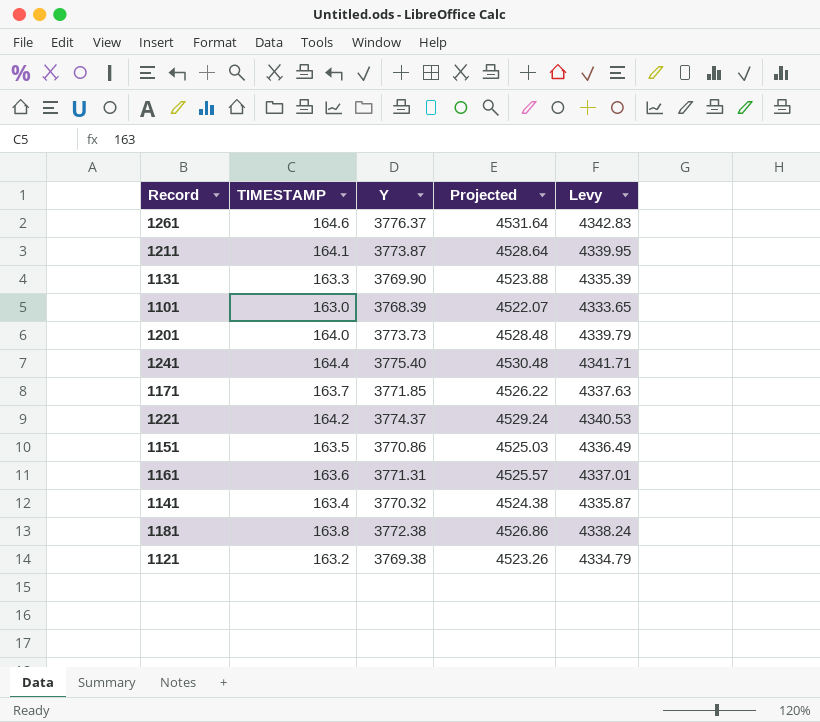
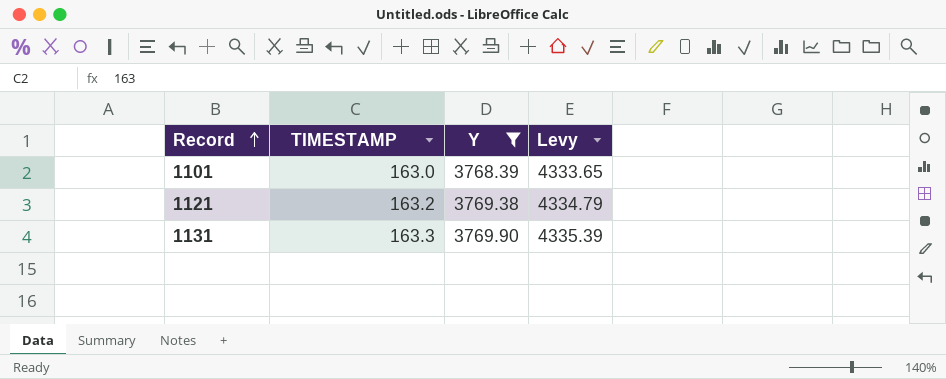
filter: none -> Y <= 3769.90
row order: none -> Record ascending
column Projected | formula: [Y] * 1.2 -> none

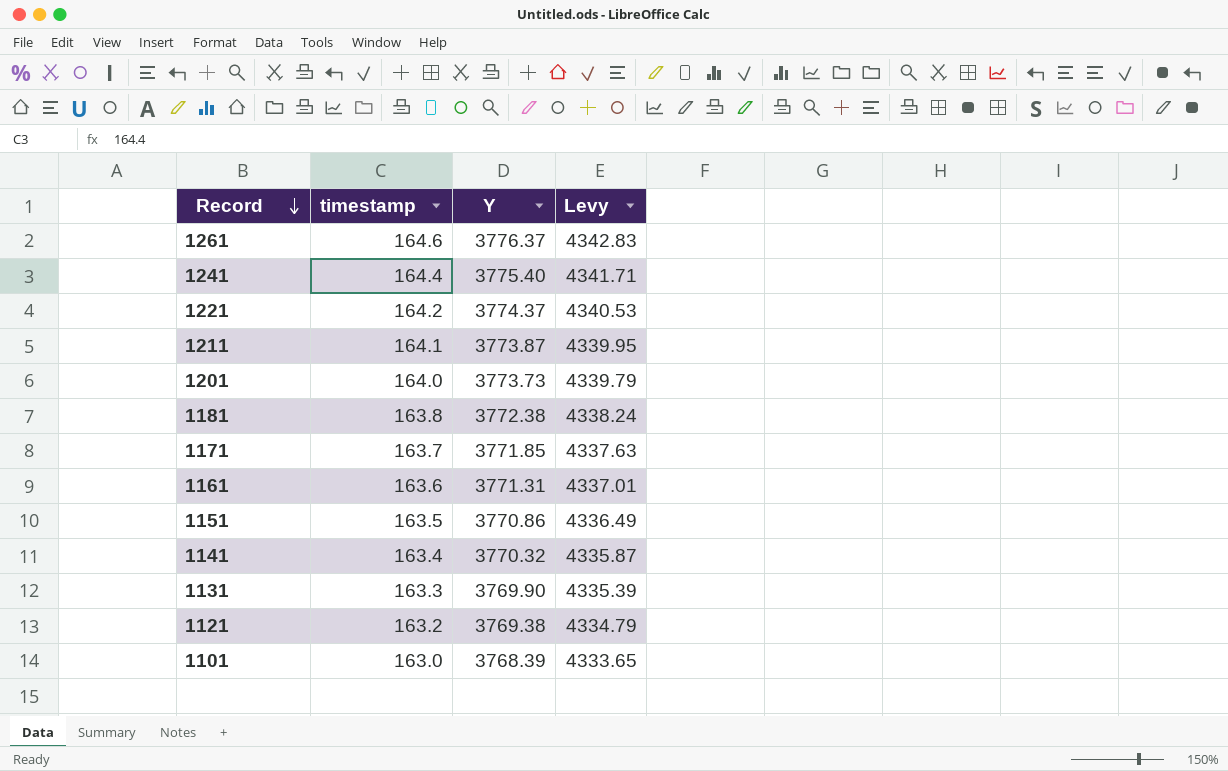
filter: Y <= 3769.90 -> none
row order: Record ascending -> Record descending
column name: TIMESTAMP -> timestamp

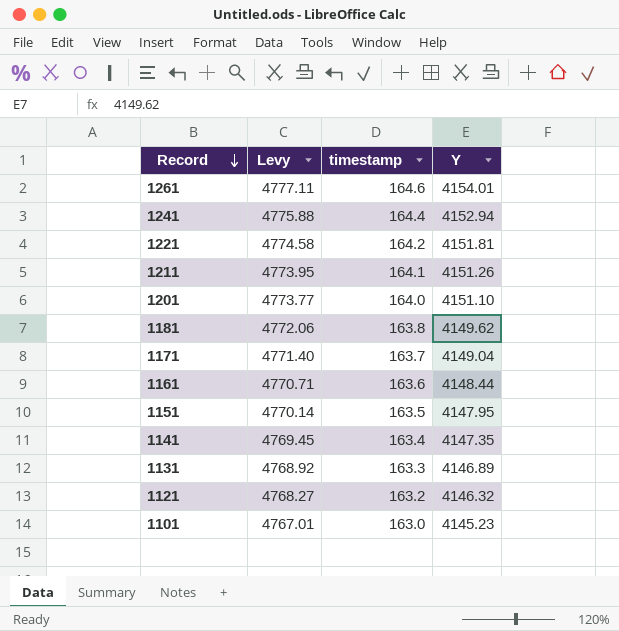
column Levy | position: 4 -> 2
1261 | Levy: 4342.83 -> 4777.11
1261 | Y: 3776.37 -> 4154.01
1241 | Levy: 4341.71 -> 4775.88
1241 | Y: 3775.40 -> 4152.94
1221 | Levy: 4340.53 -> 4774.58
1221 | Y: 3774.37 -> 4151.81
1211 | Levy: 4339.95 -> 4773.95
1211 | Y: 3773.87 -> 4151.26
1201 | Levy: 4339.79 -> 4773.77
1201 | Y: 3773.73 -> 4151.10
1181 | Levy: 4338.24 -> 4772.06
1181 | Y: 3772.38 -> 4149.62
1171 | Levy: 4337.63 -> 4771.40
1171 | Y: 3771.85 -> 4149.04
1161 | Levy: 4337.01 -> 4770.71
1161 | Y: 3771.31 -> 4148.44
1151 | Levy: 4336.49 -> 4770.14
1151 | Y: 3770.86 -> 4147.95
1141 | Levy: 4335.87 -> 4769.45
1141 | Y: 3770.32 -> 4147.35
1131 | Levy: 4335.39 -> 4768.92
1131 | Y: 3769.90 -> 4146.89
1121 | Levy: 4334.79 -> 4768.27
1121 | Y: 3769.38 -> 4146.32
1101 | Levy: 4333.65 -> 4767.01
1101 | Y: 3768.39 -> 4145.23

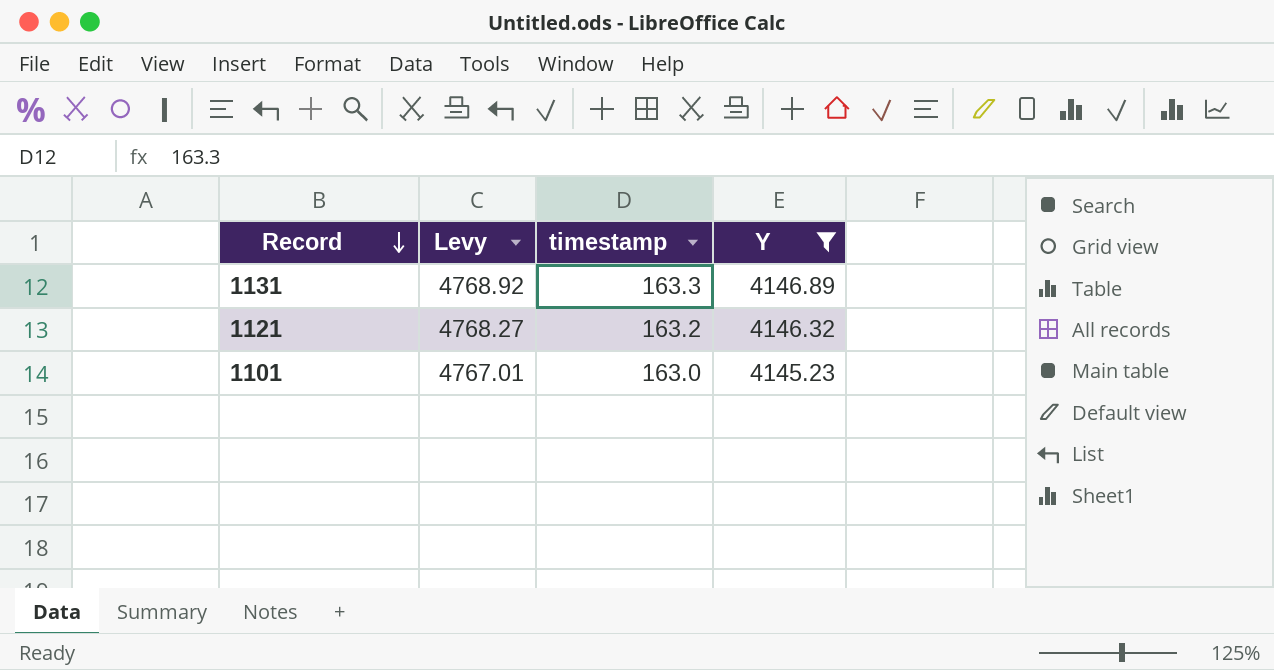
filter: none -> Y <= 4146.89

